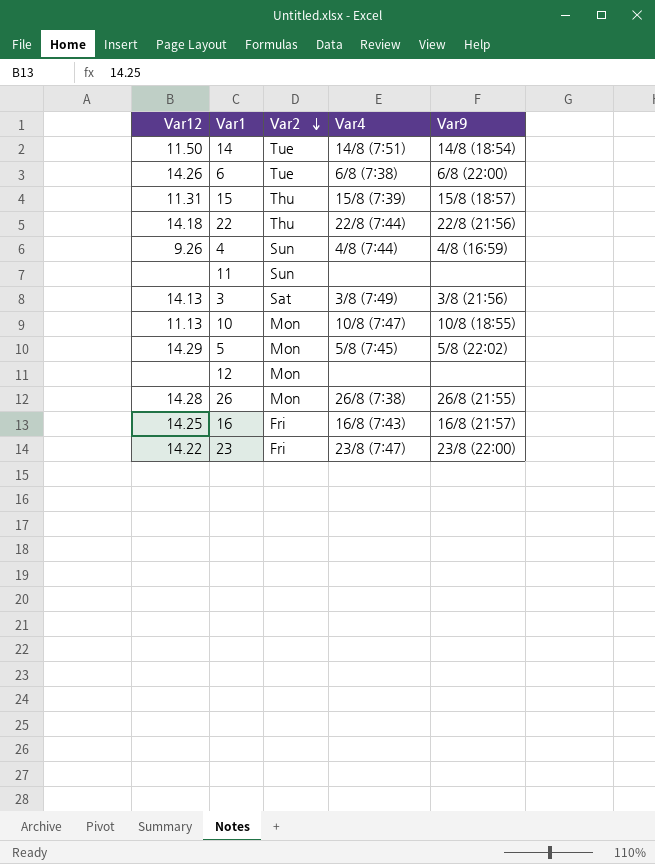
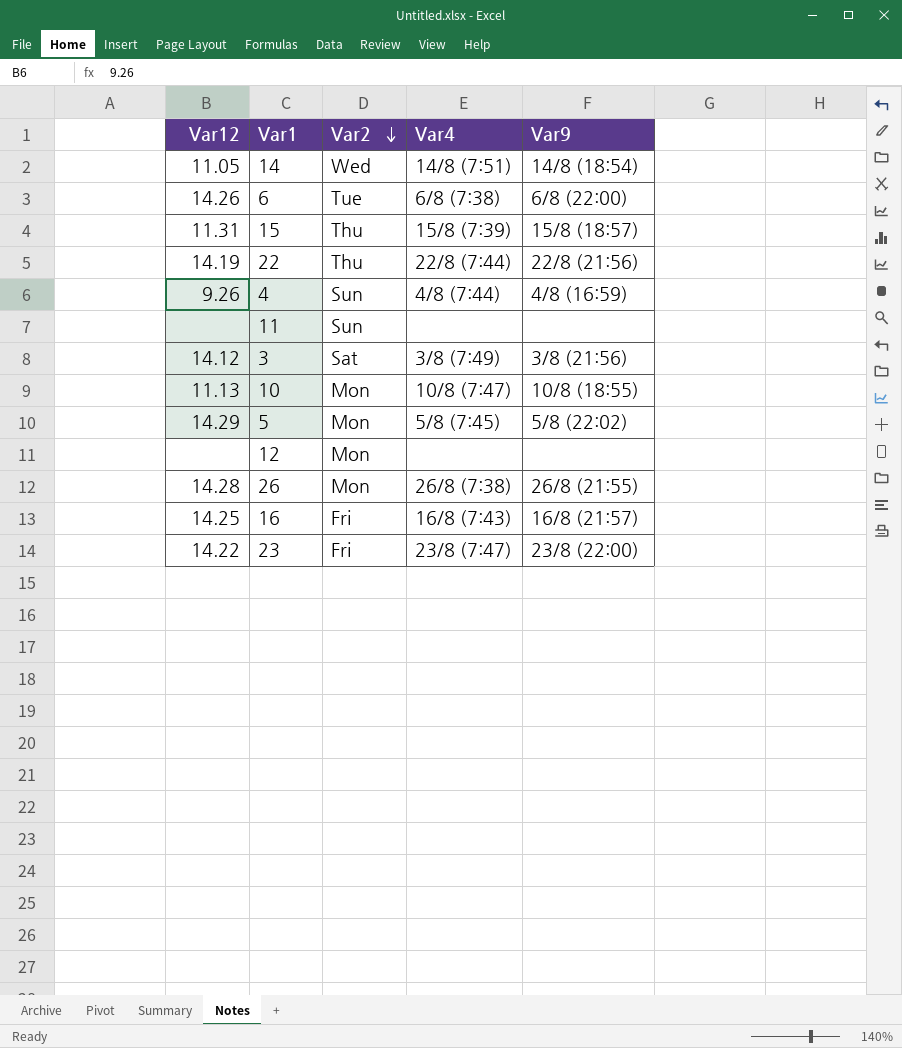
14 | Var12: 11.50 -> 11.05
14 | Var2: Tue -> Wed
22 | Var12: 14.18 -> 14.19
3 | Var12: 14.13 -> 14.12

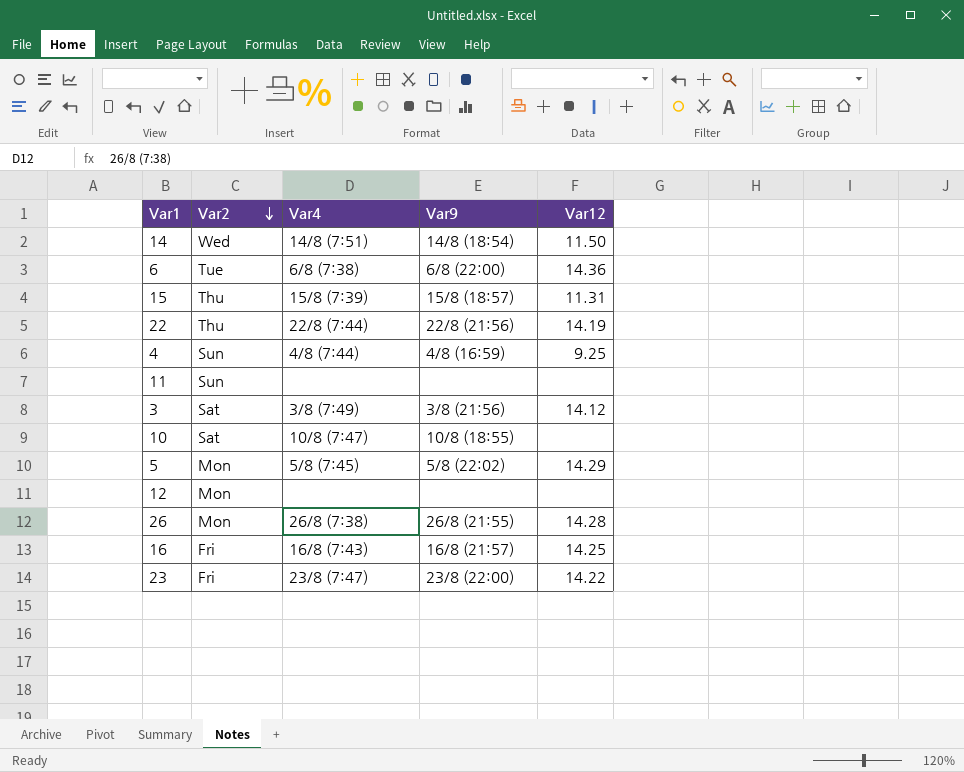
column Var12 | position: 1 -> 5
14 | Var12: 11.05 -> 11.50
6 | Var12: 14.26 -> 14.36
4 | Var12: 9.26 -> 9.25
10 | Var2: Mon -> Sat
10 | Var12: 11.13 -> none

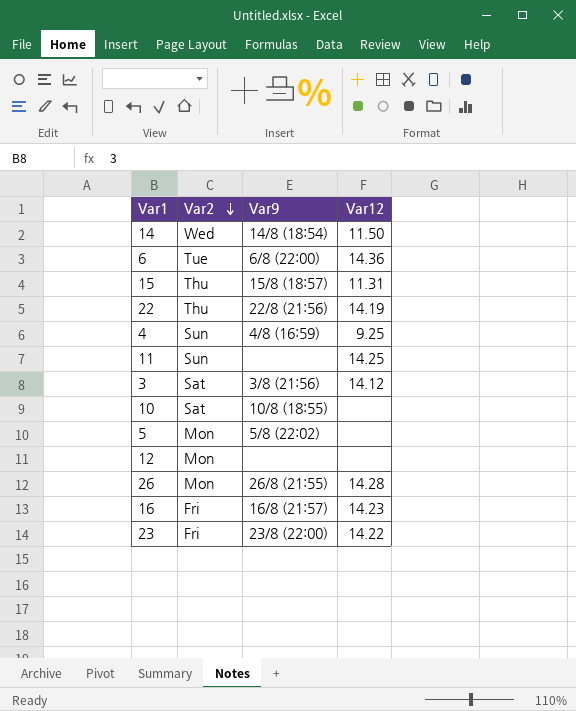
column Var4 | position: 3 -> none
11 | Var12: none -> 14.25
5 | Var12: 14.29 -> none
16 | Var12: 14.25 -> 14.23

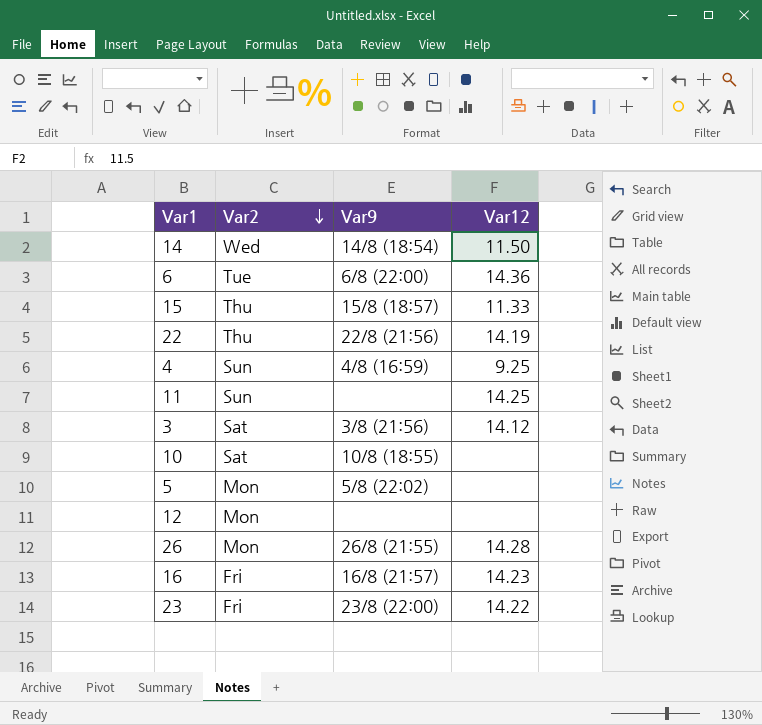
15 | Var12: 11.31 -> 11.33

